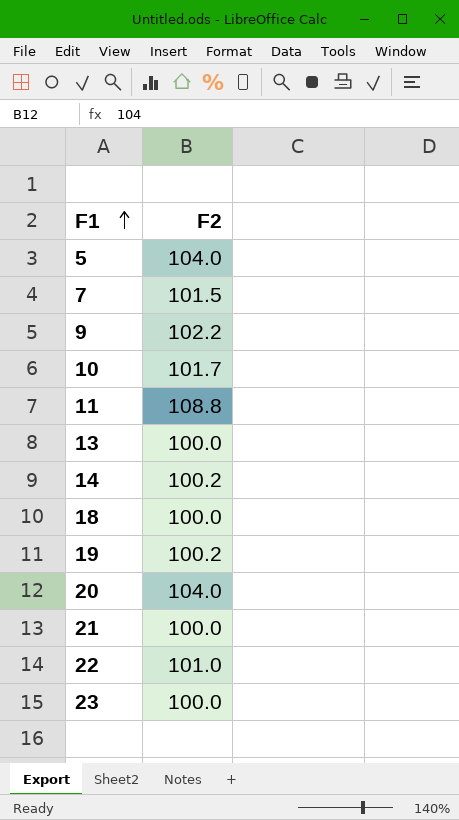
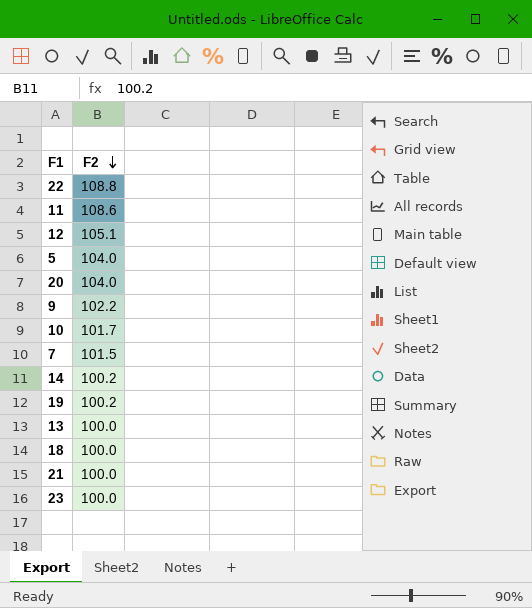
row order: F1 ascending -> F2 descending
22 | F2: 101.0 -> 108.8
11 | F2: 108.8 -> 108.6
row 12: none -> 105.1

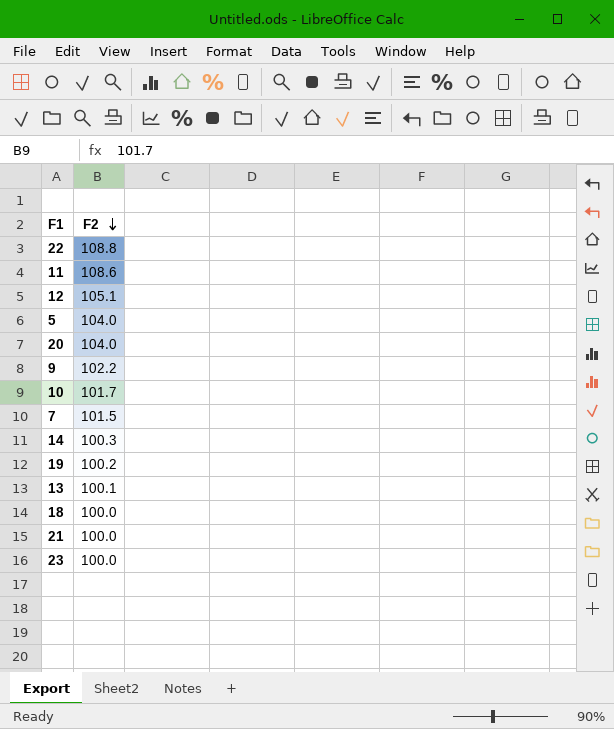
14 | F2: 100.2 -> 100.3
13 | F2: 100.0 -> 100.1

